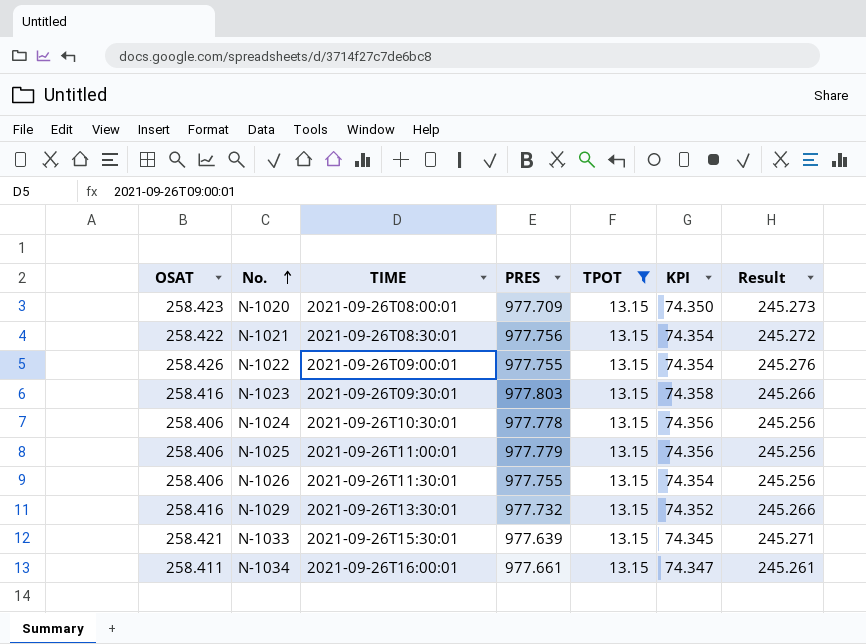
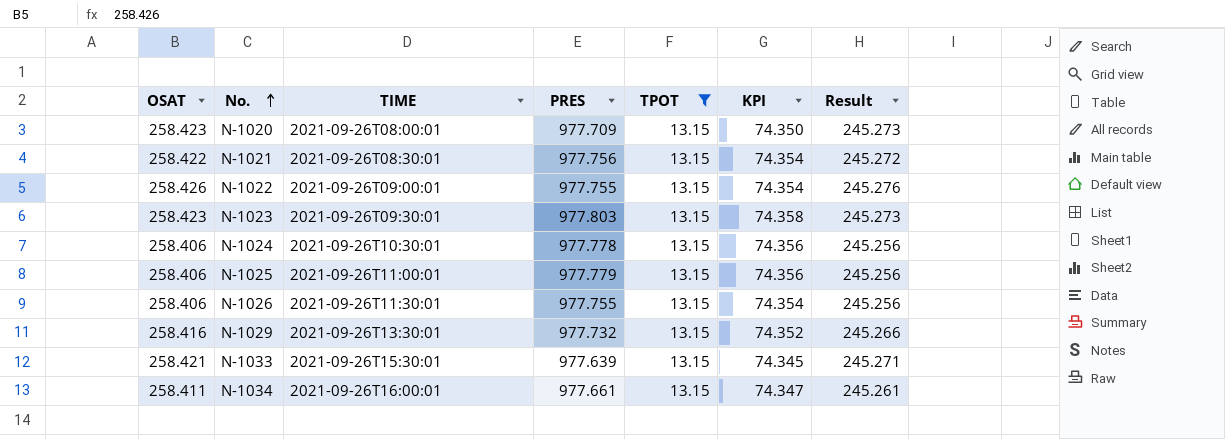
N-1023 | OSAT: 258.416 -> 258.423
N-1023 | Result: 245.266 -> 245.273

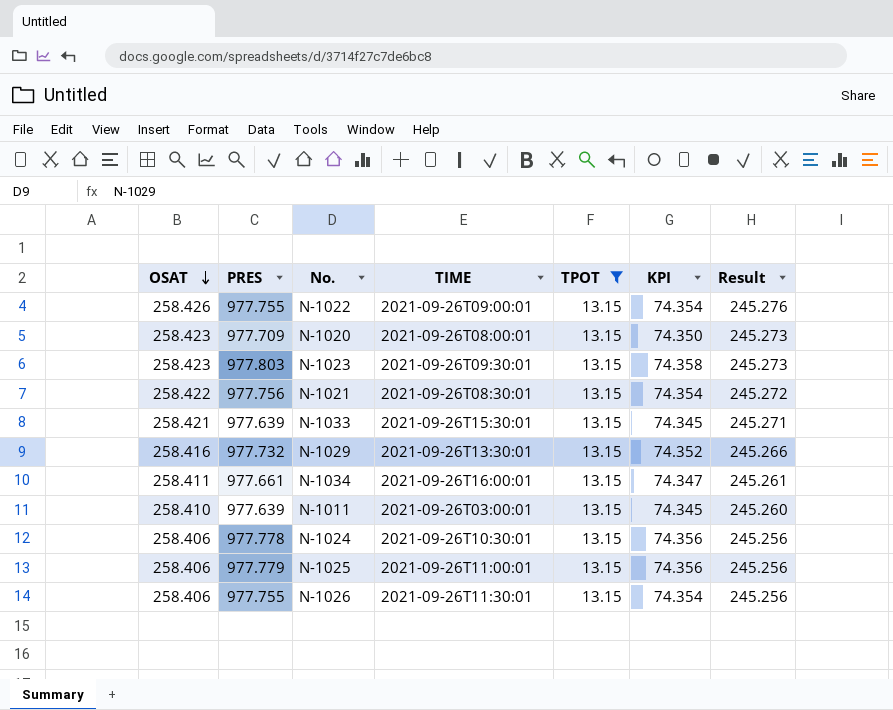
row order: No. ascending -> OSAT descending
column PRES | position: 4 -> 2
row N-1011: none -> 258.410 | 977.639 | 2021-09-26T03:00:01 | 13.15 | 74.345 | 245.260

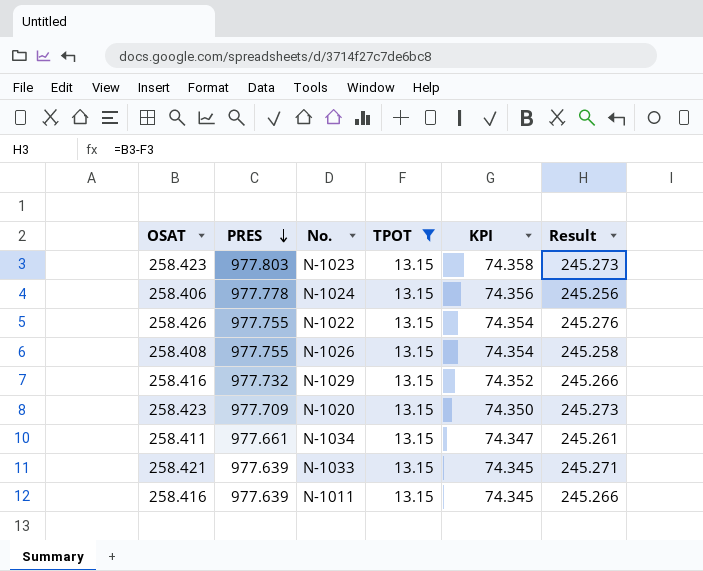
row order: OSAT descending -> PRES descending
column TIME | position: 4 -> none
row N-1021: 258.422 | 977.756 | 2021-09-26T08:30:01 | 13.15 | 74.354 | 245.272 -> none
row N-1025: 258.406 | 977.779 | 2021-09-26T11:00:01 | 13.15 | 74.356 | 245.256 -> none
N-1026 | OSAT: 258.406 -> 258.408
N-1026 | Result: 245.256 -> 245.258
N-1011 | OSAT: 258.410 -> 258.416
N-1011 | Result: 245.260 -> 245.266

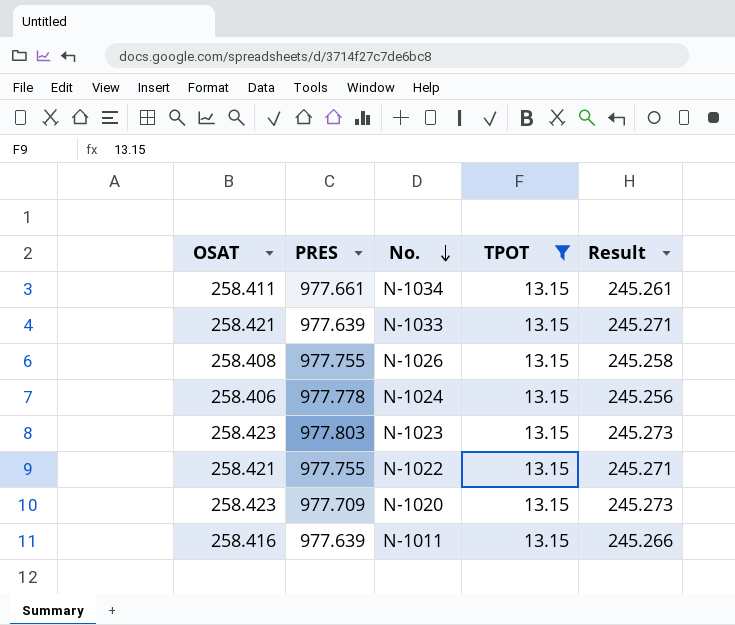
row order: PRES descending -> No. descending
column KPI | formula: [PRES] / [TPOT] -> none
row N-1029: 258.416 | 977.732 | 13.15 | 74.352 | 245.266 -> none
N-1022 | OSAT: 258.426 -> 258.421
N-1022 | Result: 245.276 -> 245.271

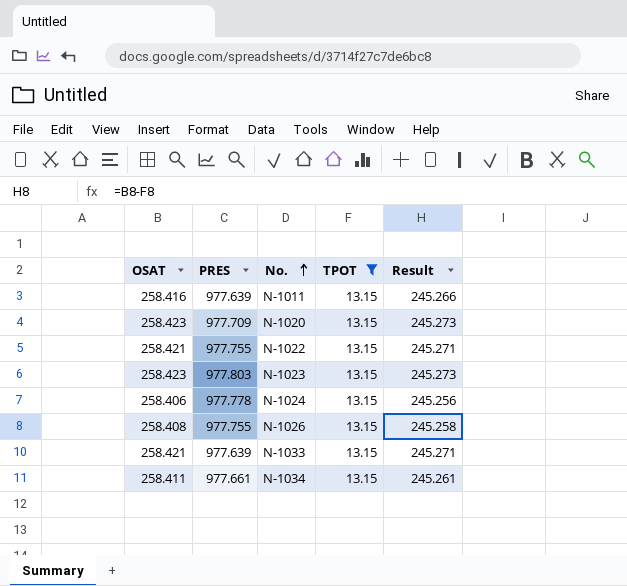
row order: No. descending -> No. ascending

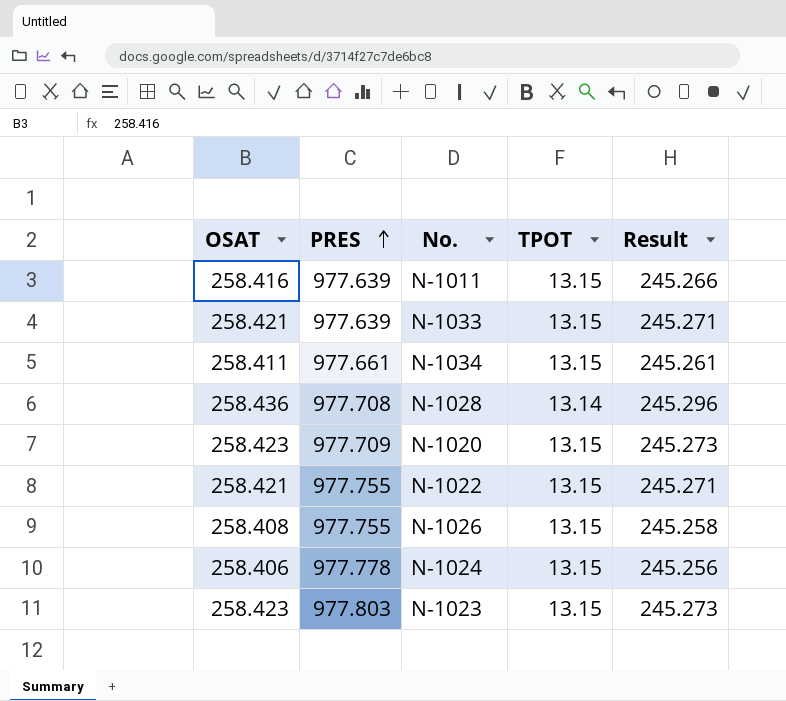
filter: TPOT = 13.15 -> none
row order: No. ascending -> PRES ascending

